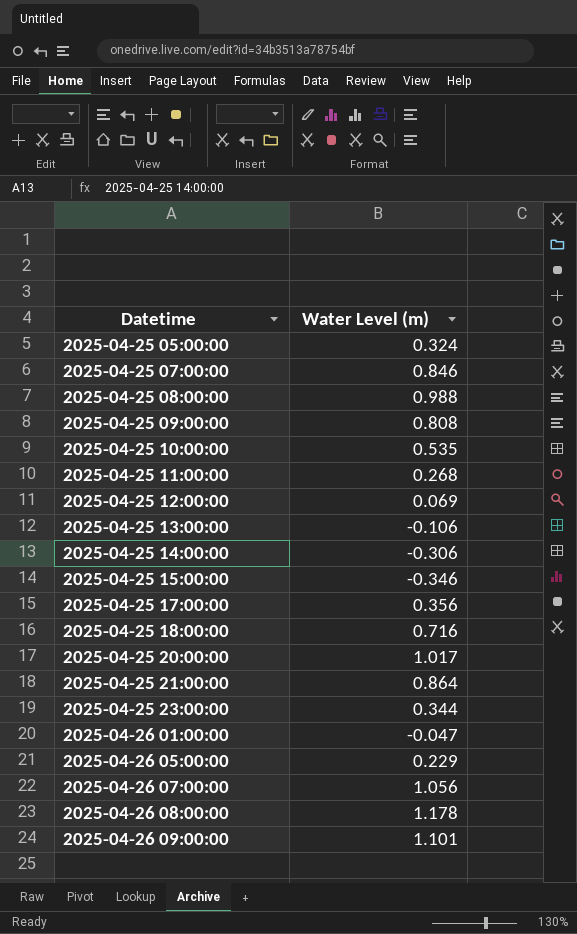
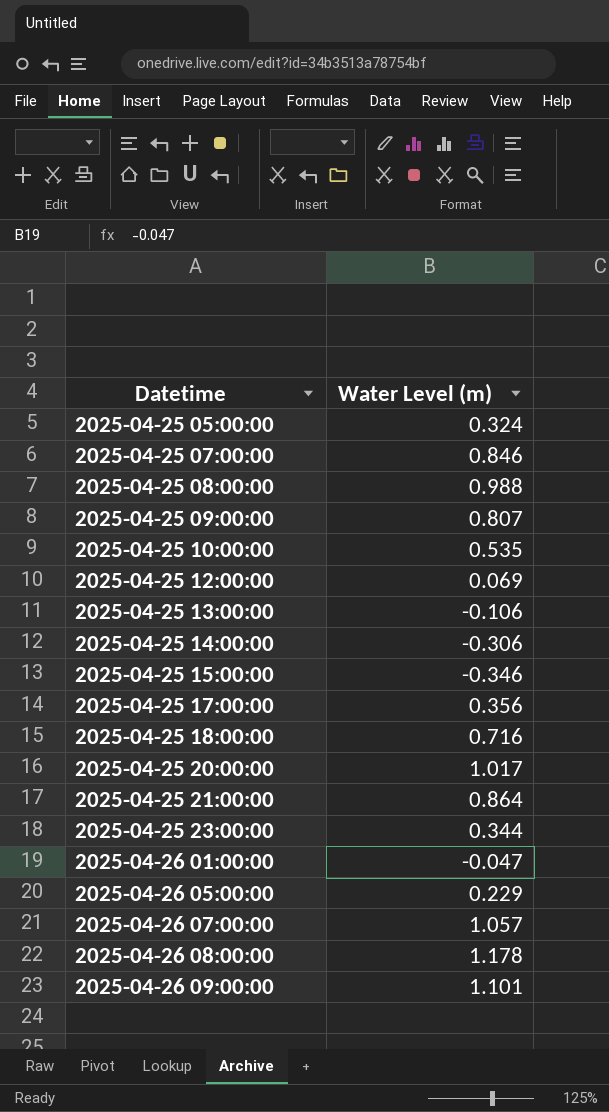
row 2025-04-25 11:00:00: 0.268 -> none
2025-04-25 09:00:00 | Water Level (m): 0.808 -> 0.807
2025-04-26 07:00:00 | Water Level (m): 1.056 -> 1.057

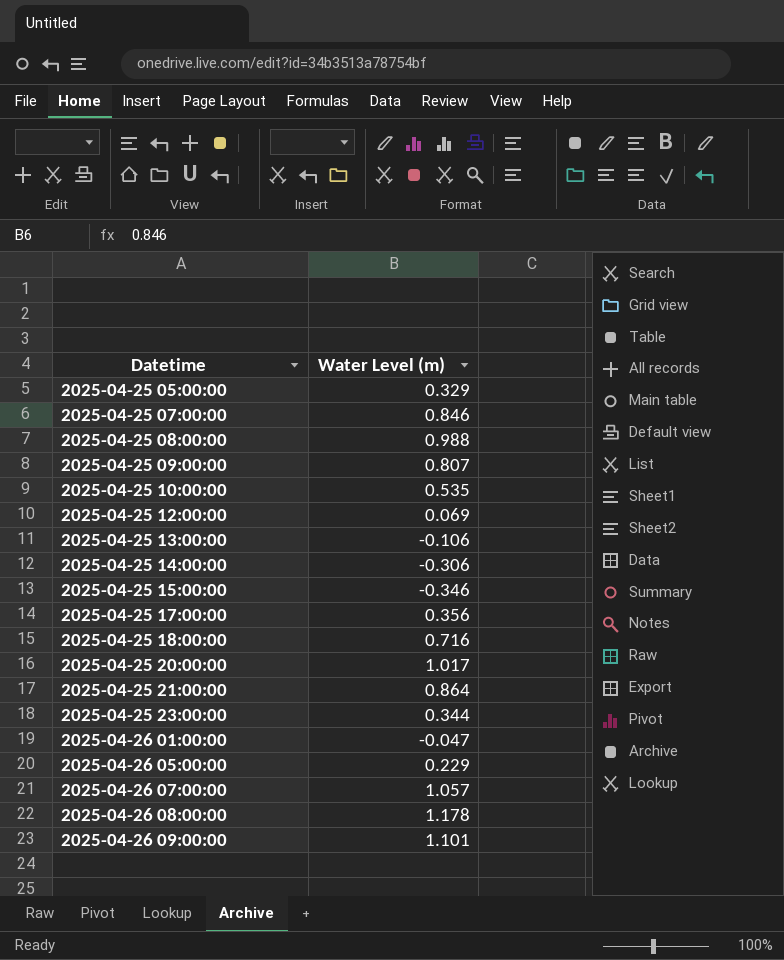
2025-04-25 05:00:00 | Water Level (m): 0.324 -> 0.329

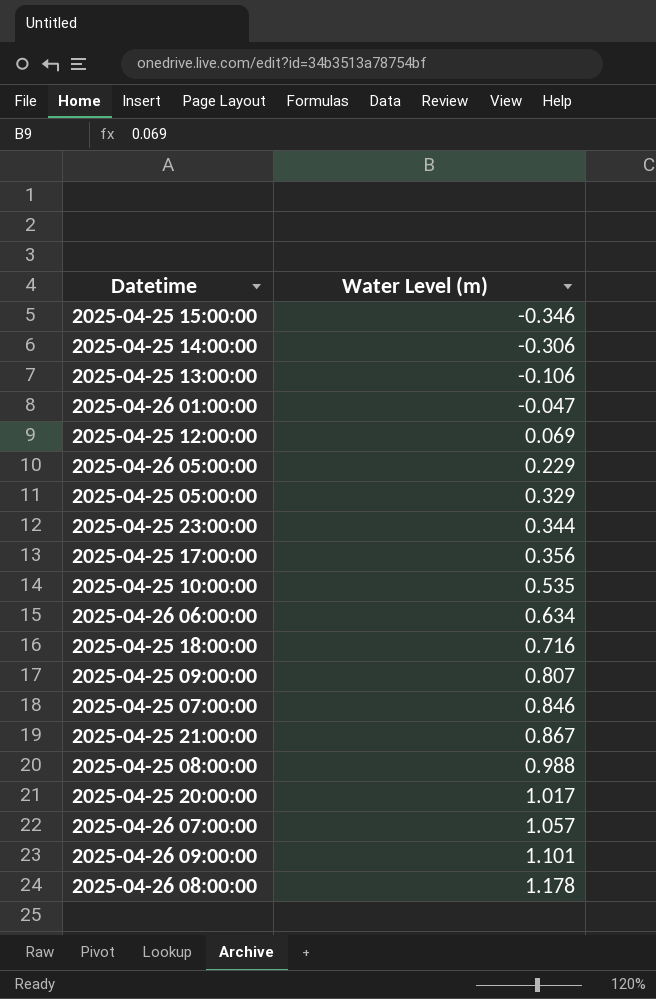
row order: Datetime ascending -> Water Level (m) ascending
row 2025-04-26 06:00:00: none -> 0.634
2025-04-25 21:00:00 | Water Level (m): 0.864 -> 0.867

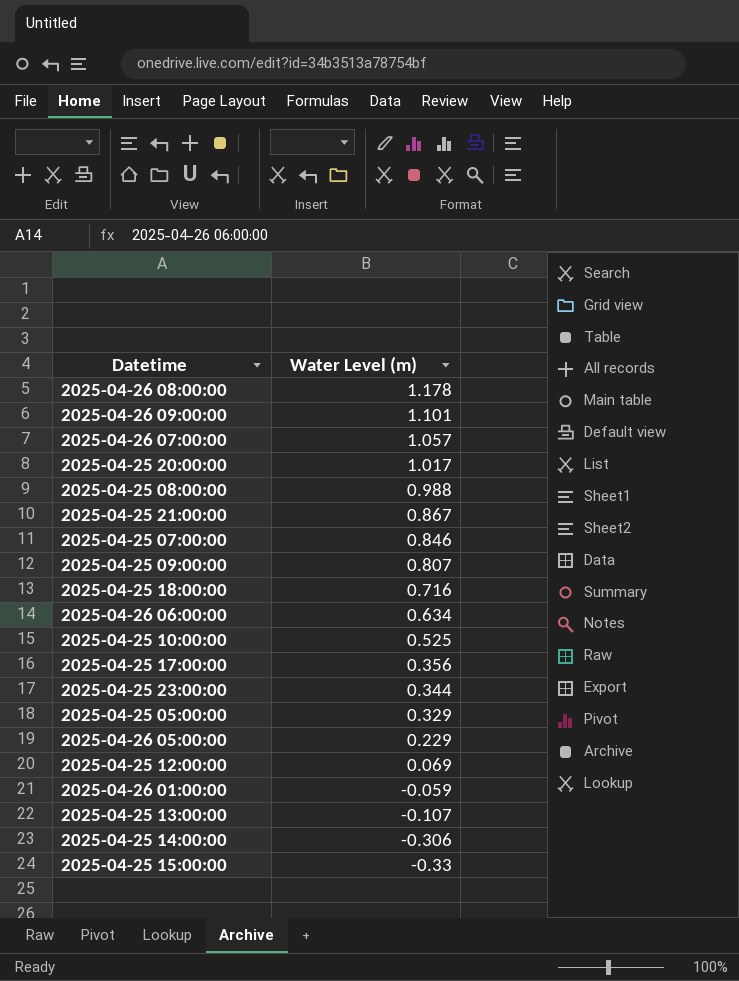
row order: Water Level (m) ascending -> Water Level (m) descending
2025-04-25 10:00:00 | Water Level (m): 0.535 -> 0.525
2025-04-26 01:00:00 | Water Level (m): -0.047 -> -0.059
2025-04-25 13:00:00 | Water Level (m): -0.106 -> -0.107
2025-04-25 15:00:00 | Water Level (m): -0.346 -> -0.33

